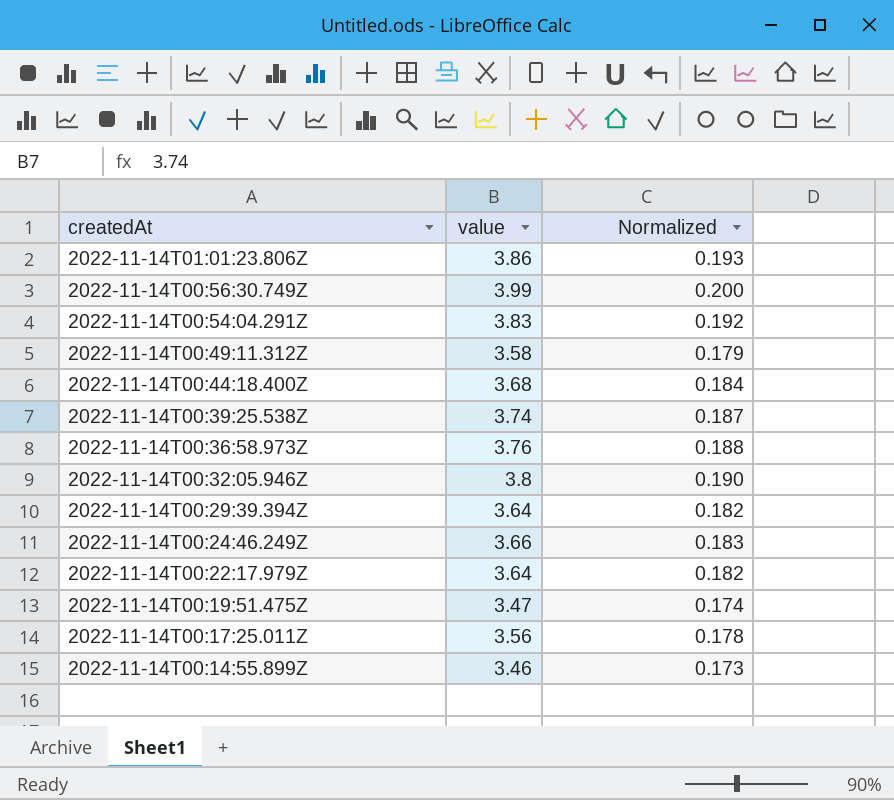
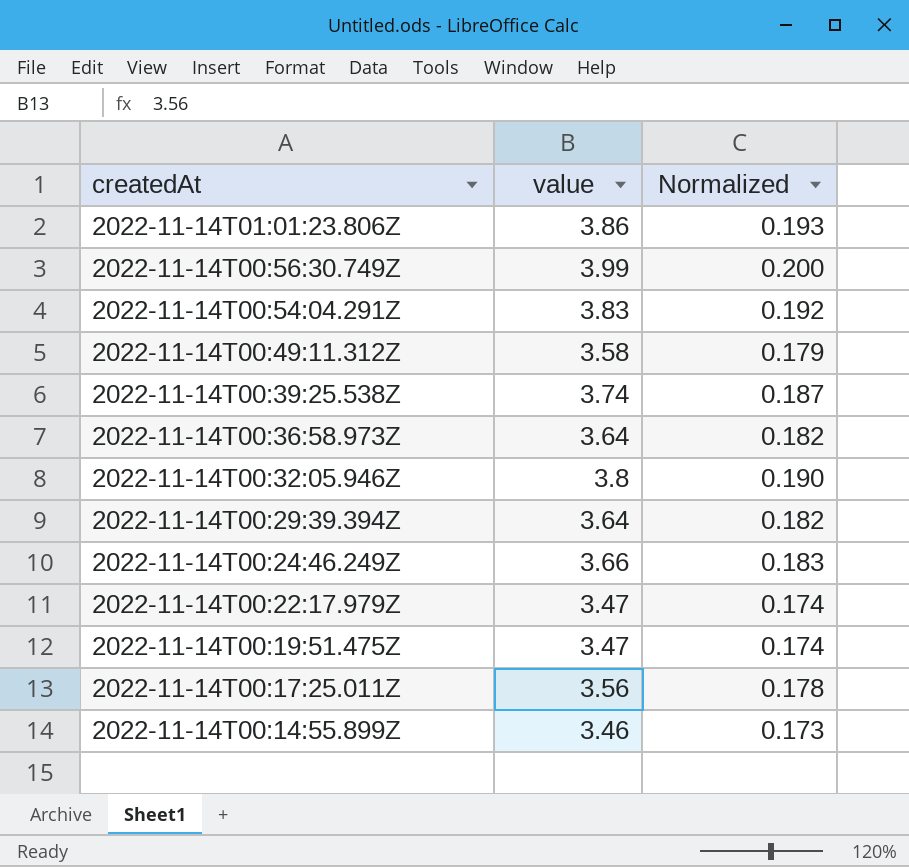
row 2022-11-14T00:44:18.400Z: 3.68 | 0.184 -> none
2022-11-14T00:36:58.973Z | value: 3.76 -> 3.64
2022-11-14T00:36:58.973Z | Normalized: 0.188 -> 0.182
2022-11-14T00:22:17.979Z | value: 3.64 -> 3.47
2022-11-14T00:22:17.979Z | Normalized: 0.182 -> 0.174

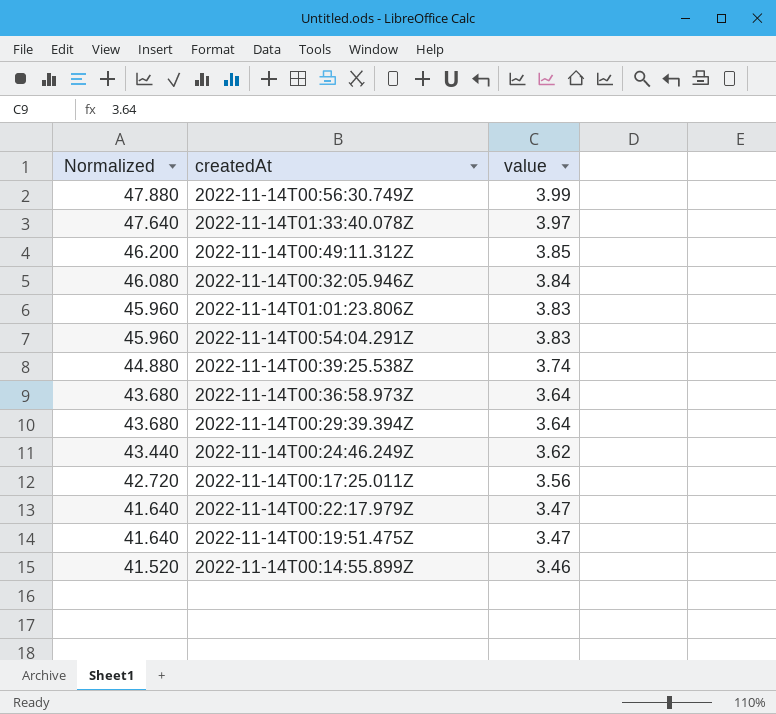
row order: createdAt descending -> Normalized descending
column Normalized | formula: [value] * 0.05 -> [value] * 12
column Normalized | position: 3 -> 1
row 2022-11-14T01:33:40.078Z: none -> 47.640 | 3.97
2022-11-14T00:49:11.312Z | value: 3.58 -> 3.85
2022-11-14T00:32:05.946Z | value: 3.8 -> 3.84
2022-11-14T01:01:23.806Z | value: 3.86 -> 3.83
2022-11-14T00:24:46.249Z | value: 3.66 -> 3.62

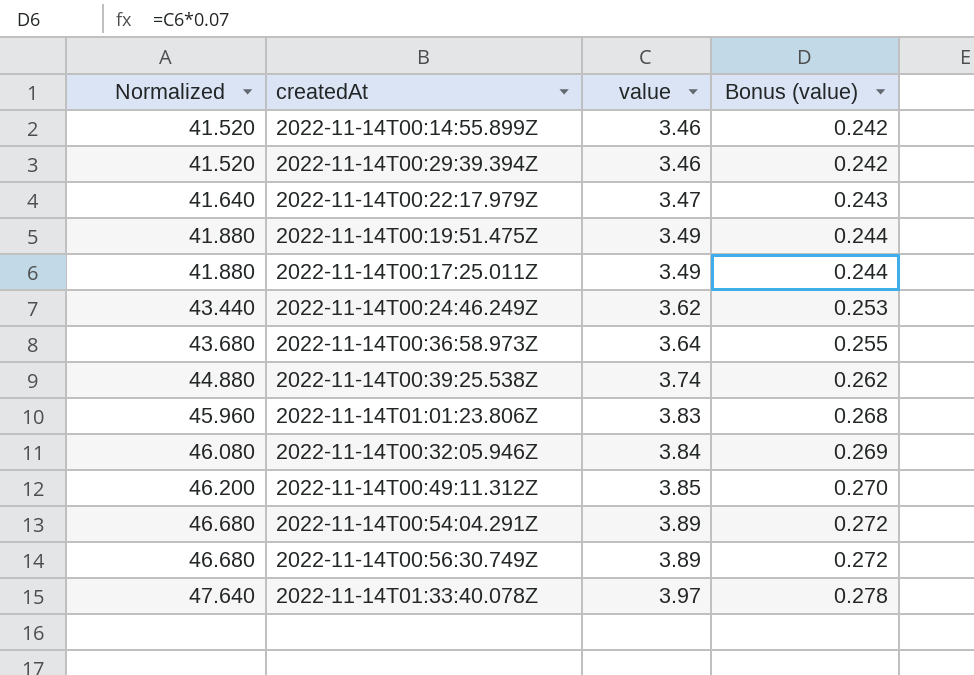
row order: Normalized descending -> Normalized ascending
column Bonus (value) | formula: none -> [value] * 0.07
2022-11-14T00:29:39.394Z | Normalized: 43.680 -> 41.520
2022-11-14T00:29:39.394Z | value: 3.64 -> 3.46
2022-11-14T00:19:51.475Z | Normalized: 41.640 -> 41.880
2022-11-14T00:19:51.475Z | value: 3.47 -> 3.49
2022-11-14T00:17:25.011Z | Normalized: 42.720 -> 41.880
2022-11-14T00:17:25.011Z | value: 3.56 -> 3.49
2022-11-14T00:54:04.291Z | Normalized: 45.960 -> 46.680
2022-11-14T00:54:04.291Z | value: 3.83 -> 3.89
2022-11-14T00:56:30.749Z | Normalized: 47.880 -> 46.680
2022-11-14T00:56:30.749Z | value: 3.99 -> 3.89

